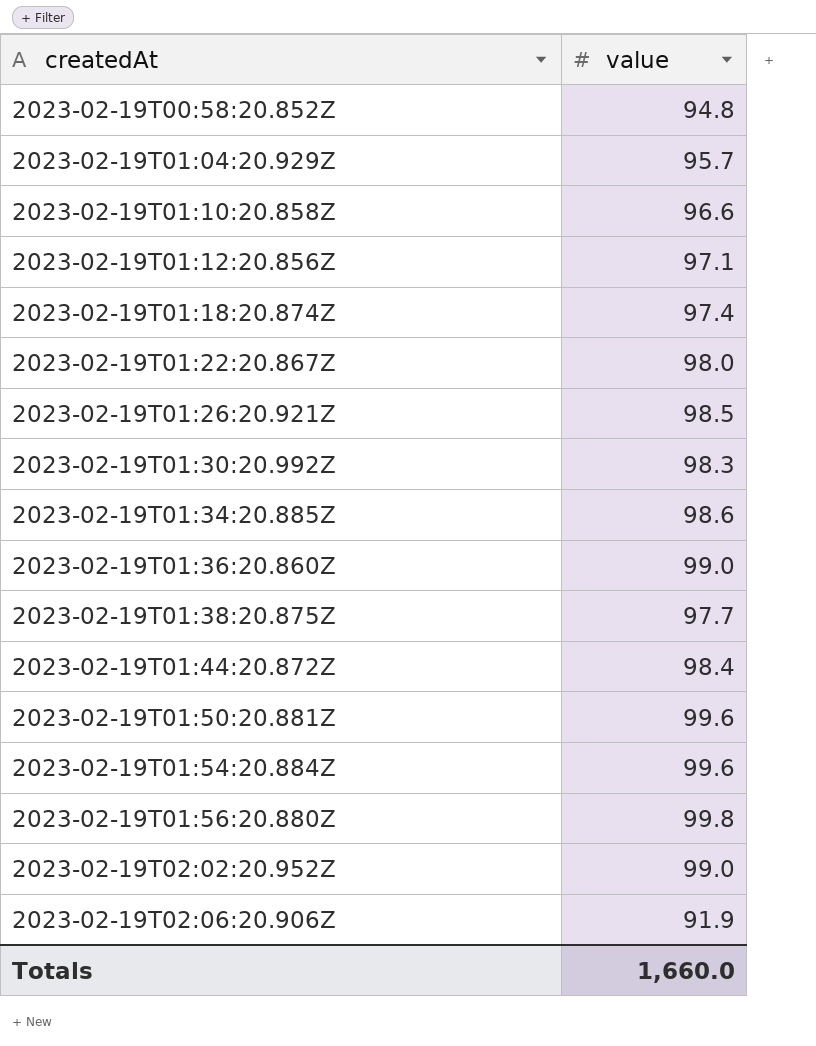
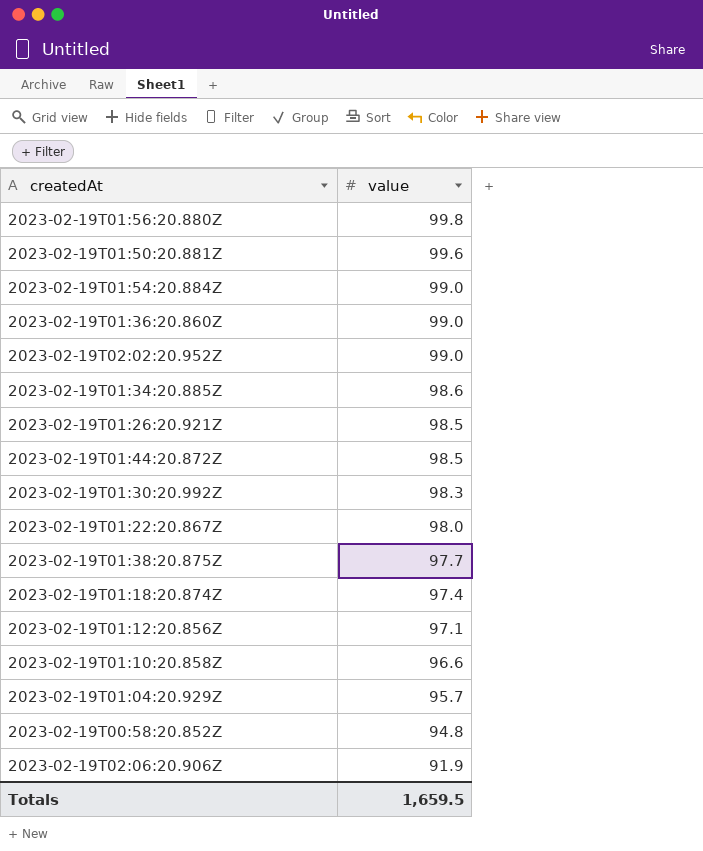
row order: createdAt ascending -> value descending
2023-02-19T01:54:20.884Z | value: 99.6 -> 99.0
2023-02-19T01:44:20.872Z | value: 98.4 -> 98.5
Totals | value: 1,660.0 -> 1,659.5

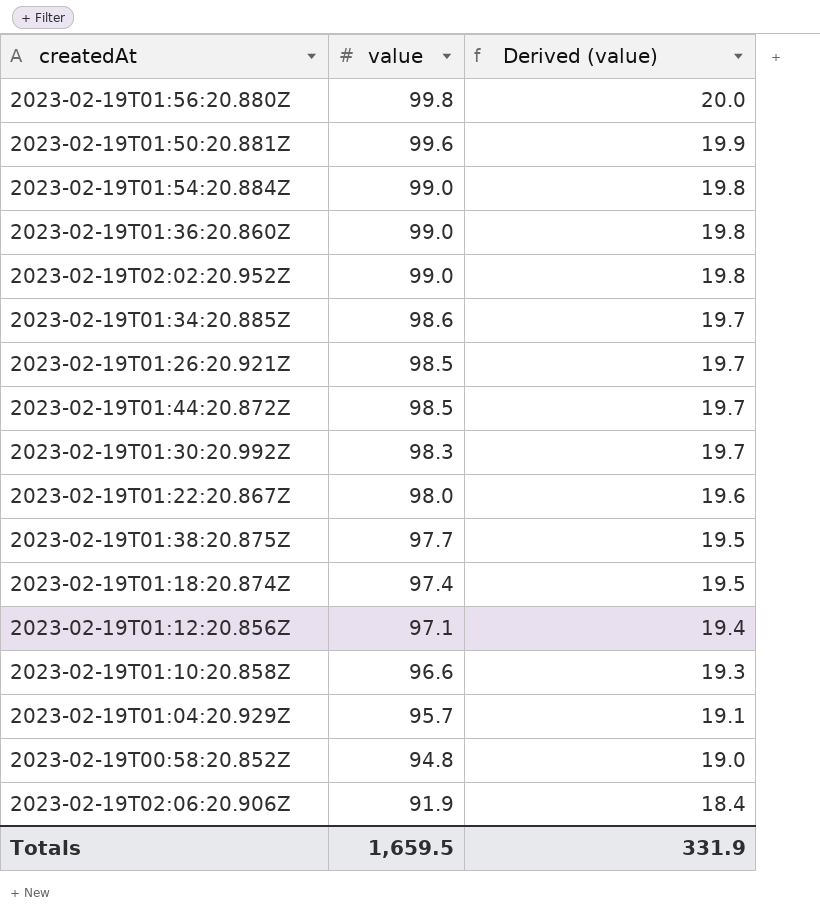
column Derived (value) | formula: none -> [value] * 0.2

